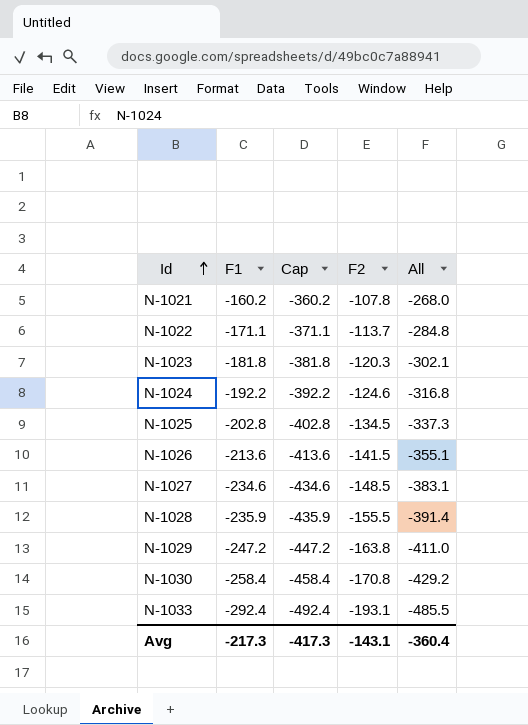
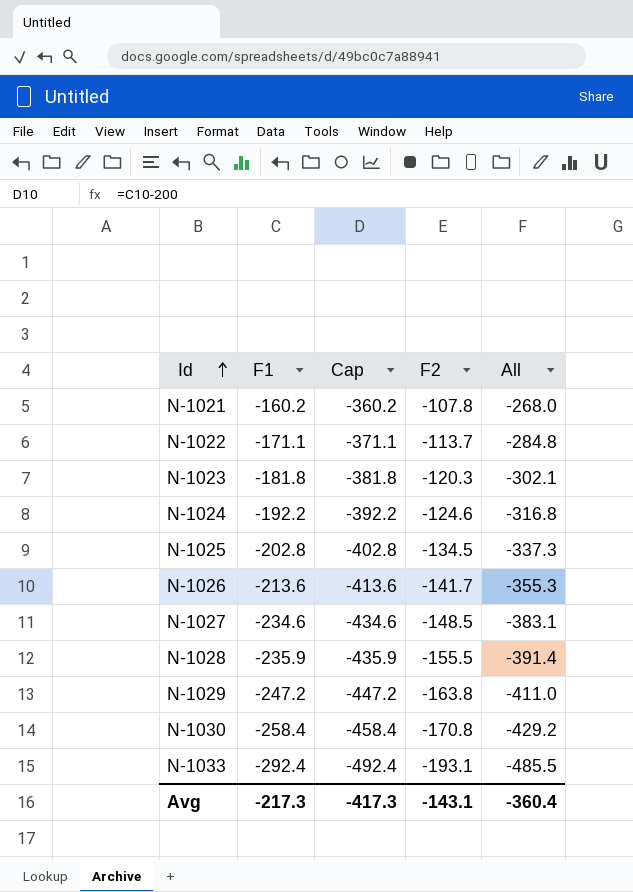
N-1026 | F2: -141.5 -> -141.7
N-1026 | All: -355.1 -> -355.3

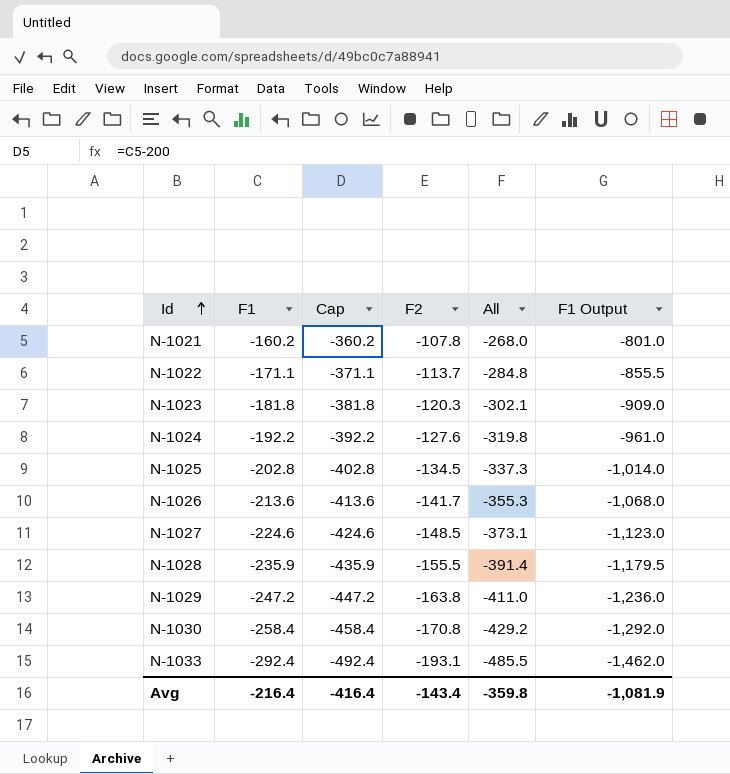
column F1 Output | formula: none -> [F1] * 5
N-1024 | F2: -124.6 -> -127.6
N-1024 | All: -316.8 -> -319.8
N-1027 | F1: -234.6 -> -224.6
N-1027 | Cap: -434.6 -> -424.6
N-1027 | All: -383.1 -> -373.1
Avg | F1: -217.3 -> -216.4
Avg | Cap: -417.3 -> -416.4
Avg | F2: -143.1 -> -143.4
Avg | All: -360.4 -> -359.8

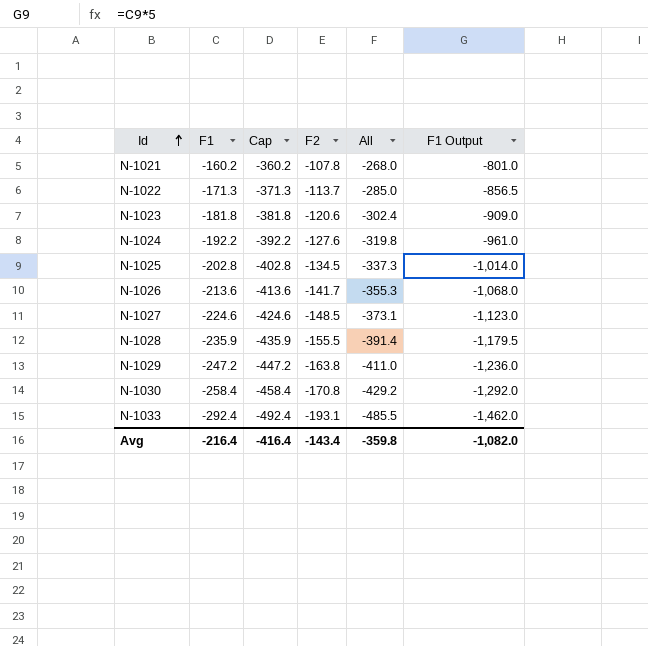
N-1022 | F1: -171.1 -> -171.3
N-1022 | Cap: -371.1 -> -371.3
N-1022 | All: -284.8 -> -285.0
N-1022 | F1 Output: -855.5 -> -856.5
N-1023 | F2: -120.3 -> -120.6
N-1023 | All: -302.1 -> -302.4
Avg | F1 Output: -1,081.9 -> -1,082.0

